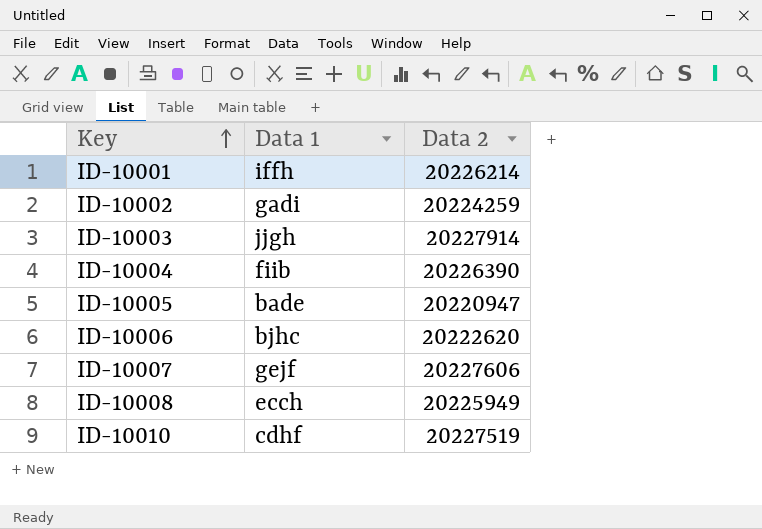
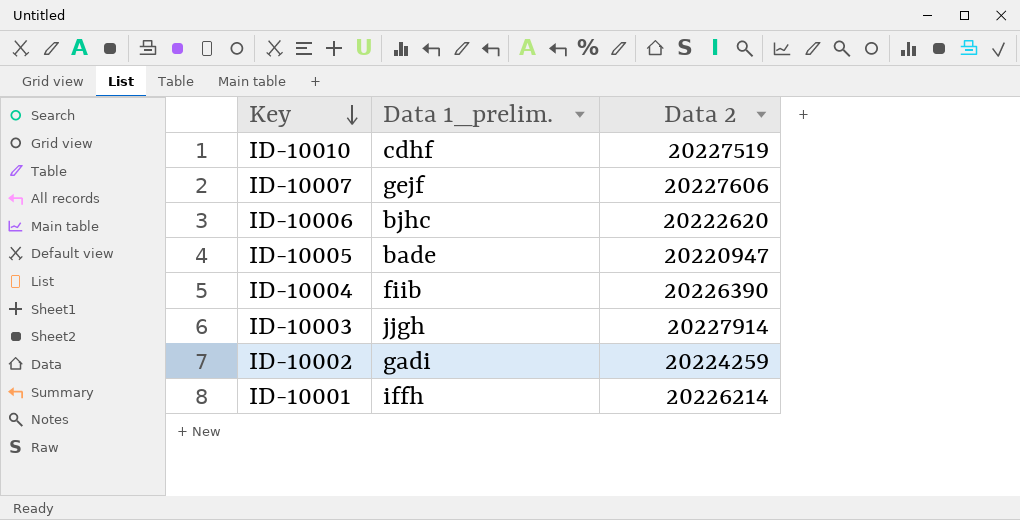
row order: Key ascending -> Key descending
column name: Data 1 -> Data 1_prelim.
row ID-10008: ecch | 20225949 -> none

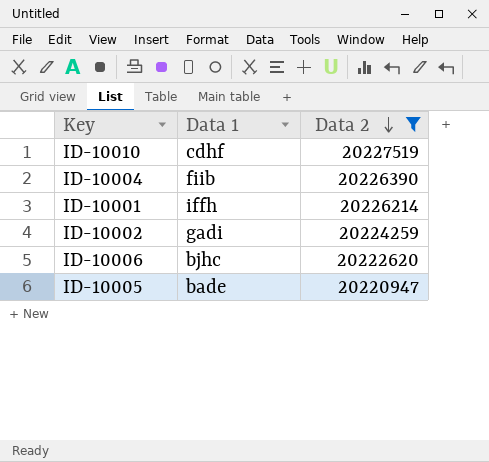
filter: none -> Data 2 <= 20227519
row order: Key descending -> Data 2 descending
column name: Data 1_prelim. -> Data 1

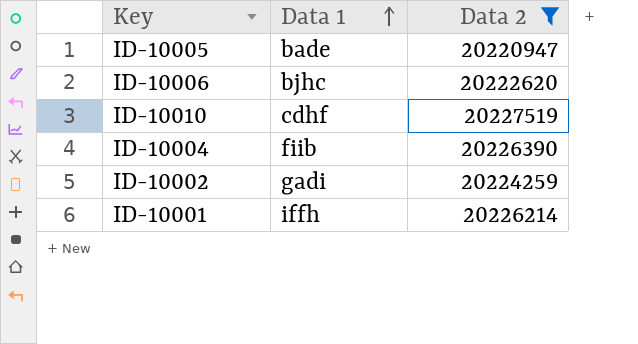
row order: Data 2 descending -> Data 1 ascending

